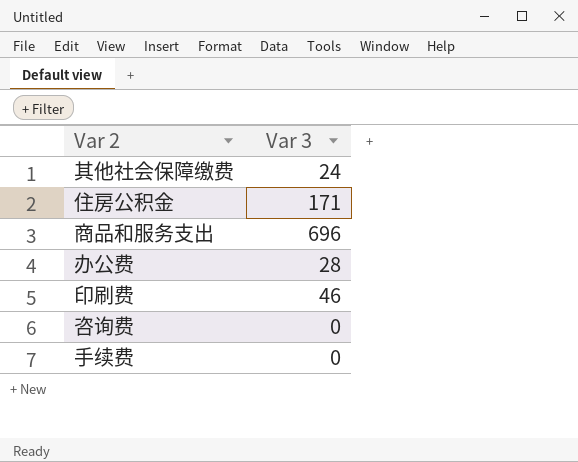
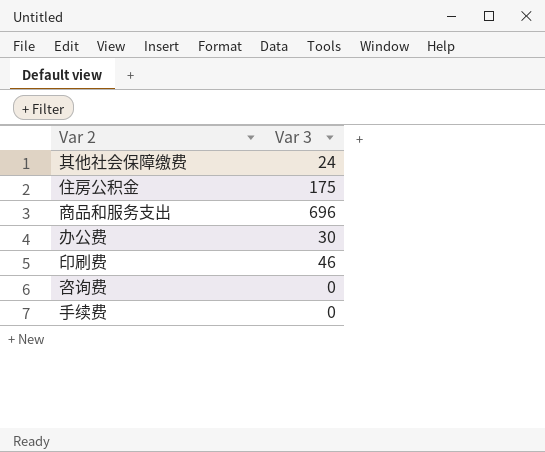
住房公积金 | Var 3: 171 -> 175
办公费 | Var 3: 28 -> 30

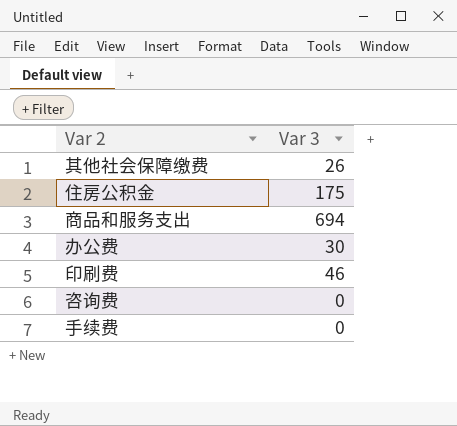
其他社会保障缴费 | Var 3: 24 -> 26
商品和服务支出 | Var 3: 696 -> 694

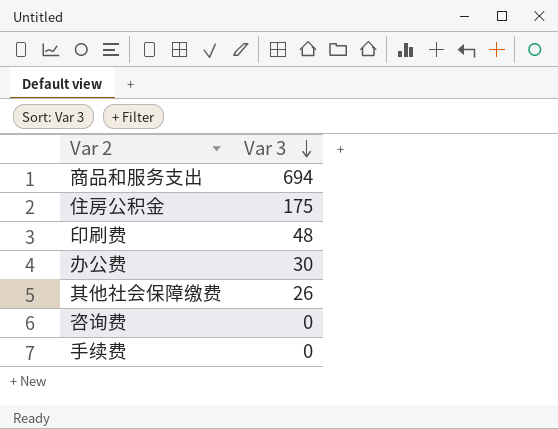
row order: none -> Var 3 descending
印刷费 | Var 3: 46 -> 48

